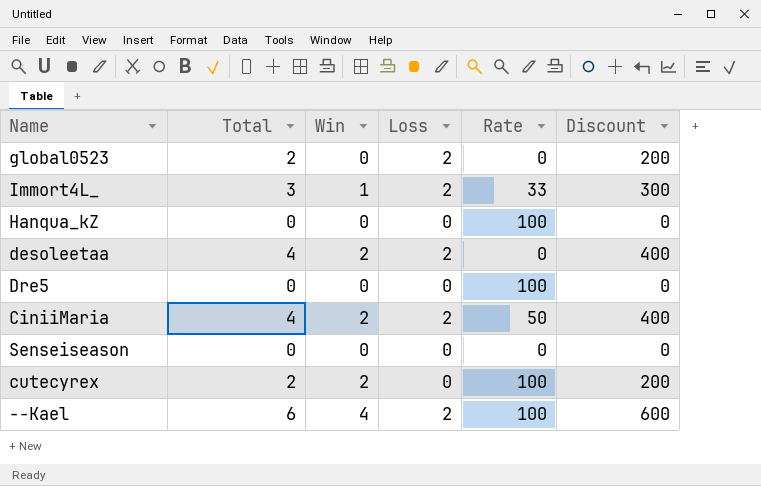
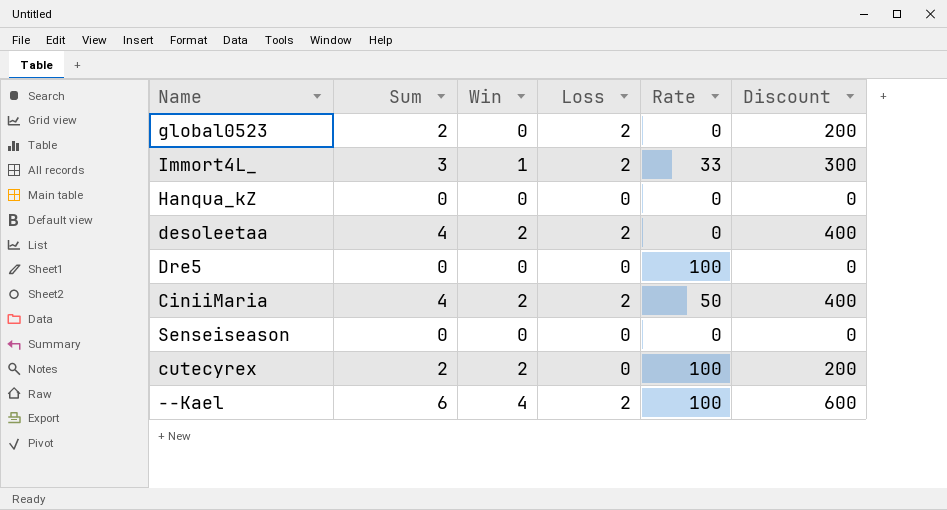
column name: Total -> Sum
Hanqua_kZ | Rate: 100 -> 0

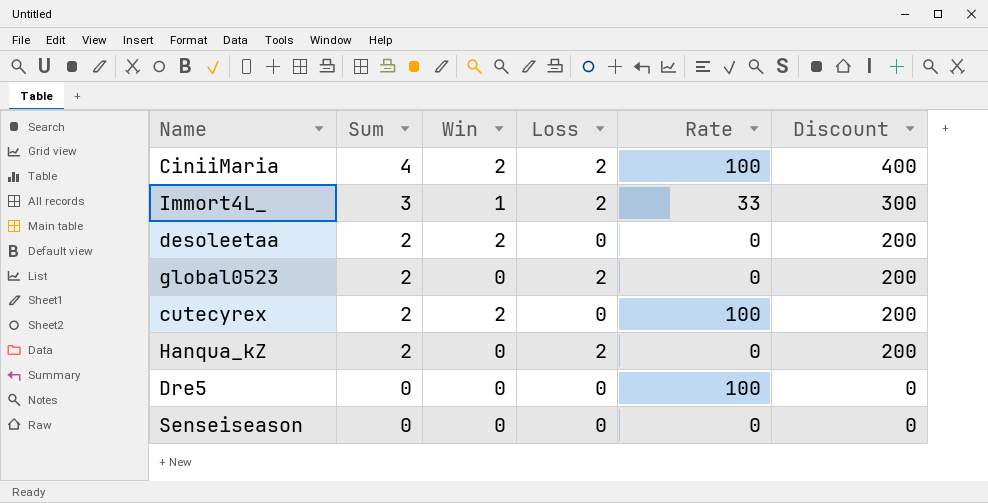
row order: none -> Sum descending
row --Kael: 6 | 4 | 2 | 100 | 600 -> none
CiniiMaria | Rate: 50 -> 100
desoleetaa | Sum: 4 -> 2
desoleetaa | Loss: 2 -> 0
desoleetaa | Discount: 400 -> 200
Hanqua_kZ | Sum: 0 -> 2
Hanqua_kZ | Loss: 0 -> 2
Hanqua_kZ | Discount: 0 -> 200

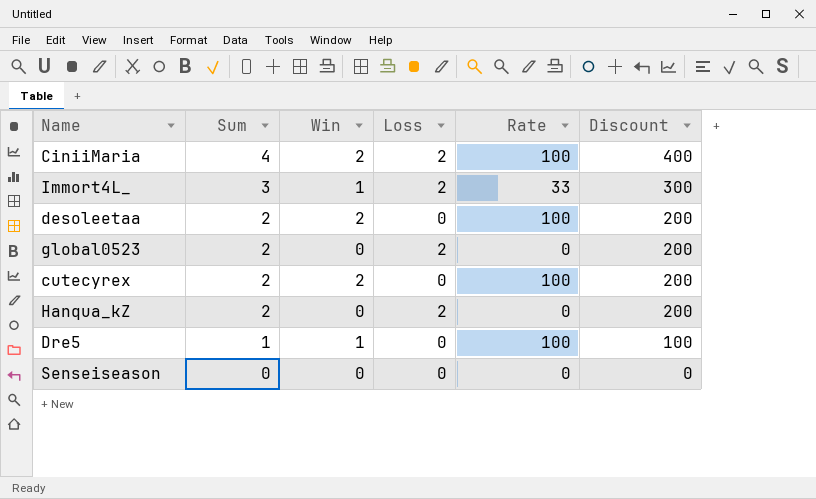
desoleetaa | Rate: 0 -> 100
Dre5 | Sum: 0 -> 1
Dre5 | Win: 0 -> 1
Dre5 | Discount: 0 -> 100

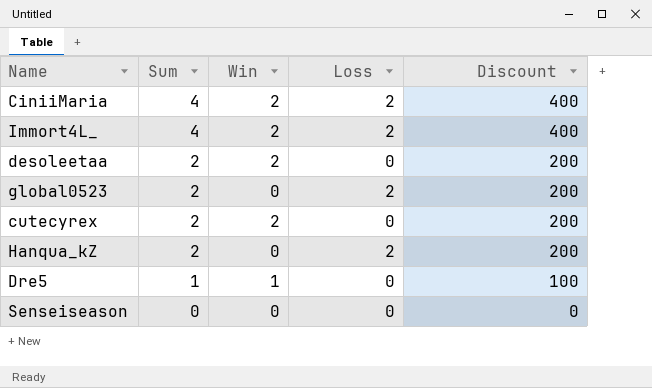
column Rate | position: 5 -> none
Immort4L_ | Sum: 3 -> 4
Immort4L_ | Win: 1 -> 2
Immort4L_ | Discount: 300 -> 400

